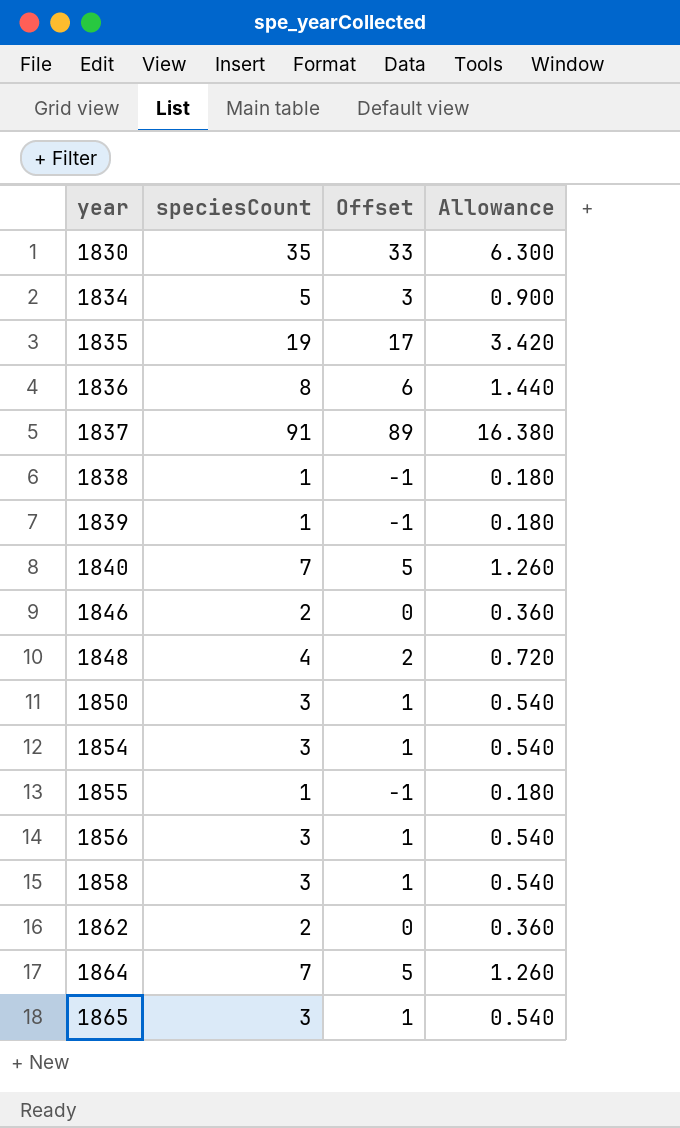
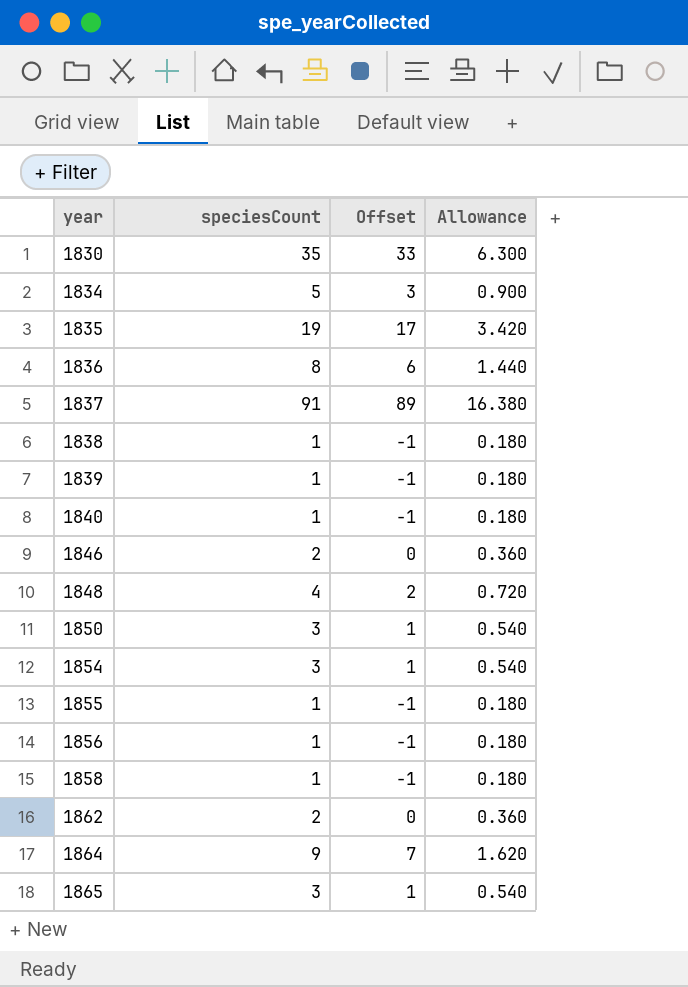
1840 | speciesCount: 7 -> 1
1840 | Offset: 5 -> -1
1840 | Allowance: 1.260 -> 0.180
1856 | speciesCount: 3 -> 1
1856 | Offset: 1 -> -1
1856 | Allowance: 0.540 -> 0.180
1858 | speciesCount: 3 -> 1
1858 | Offset: 1 -> -1
1858 | Allowance: 0.540 -> 0.180
1864 | speciesCount: 7 -> 9
1864 | Offset: 5 -> 7
1864 | Allowance: 1.260 -> 1.620

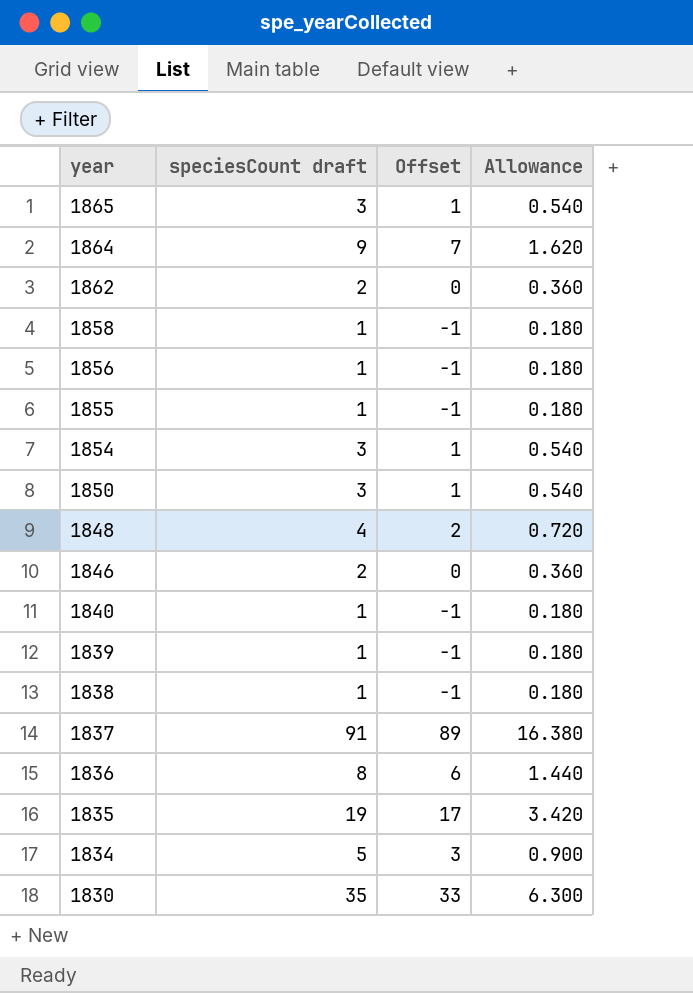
row order: year ascending -> year descending
column name: speciesCount -> speciesCount draft

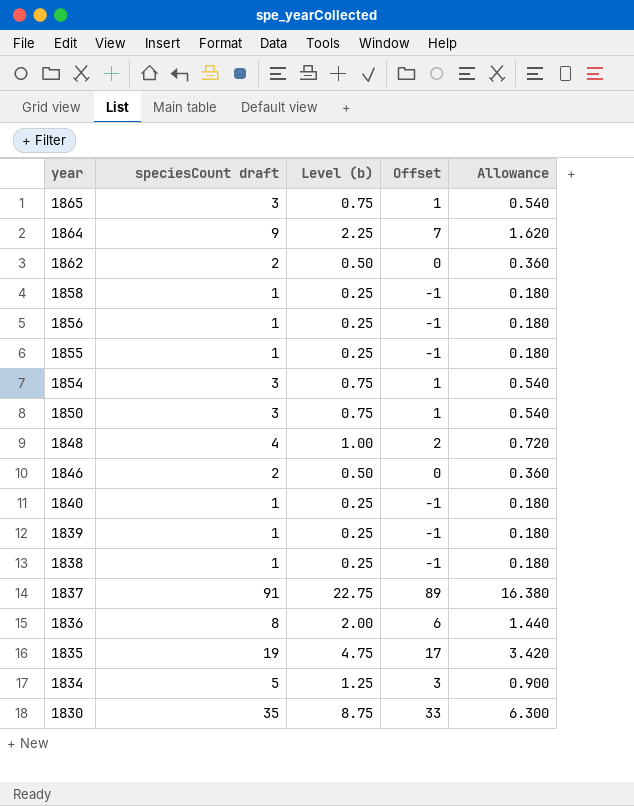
column Level (b) | formula: none -> [speciesCount draft] * 0.25

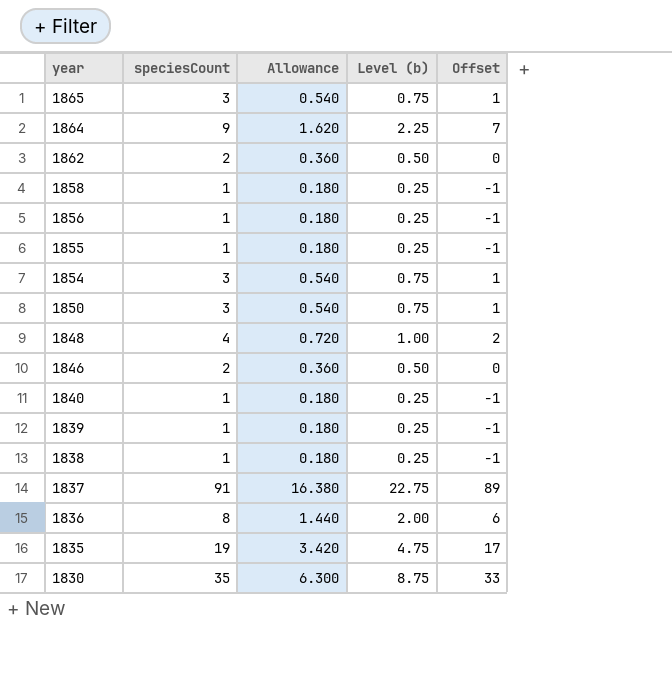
column name: speciesCount draft -> speciesCount
column Allowance | position: 5 -> 3
row 1834: 5 | 1.25 | 3 | 0.900 -> none

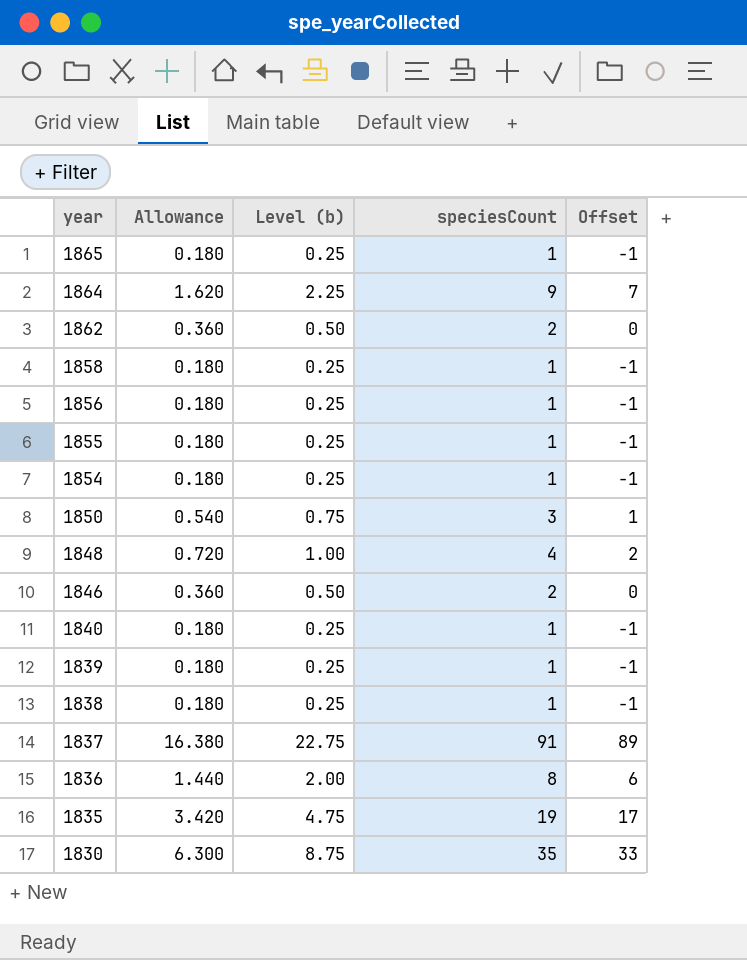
column speciesCount | position: 2 -> 4
1865 | Allowance: 0.540 -> 0.180
1865 | Level (b): 0.75 -> 0.25
1865 | speciesCount: 3 -> 1
1865 | Offset: 1 -> -1
1854 | Allowance: 0.540 -> 0.180
1854 | Level (b): 0.75 -> 0.25
1854 | speciesCount: 3 -> 1
1854 | Offset: 1 -> -1

